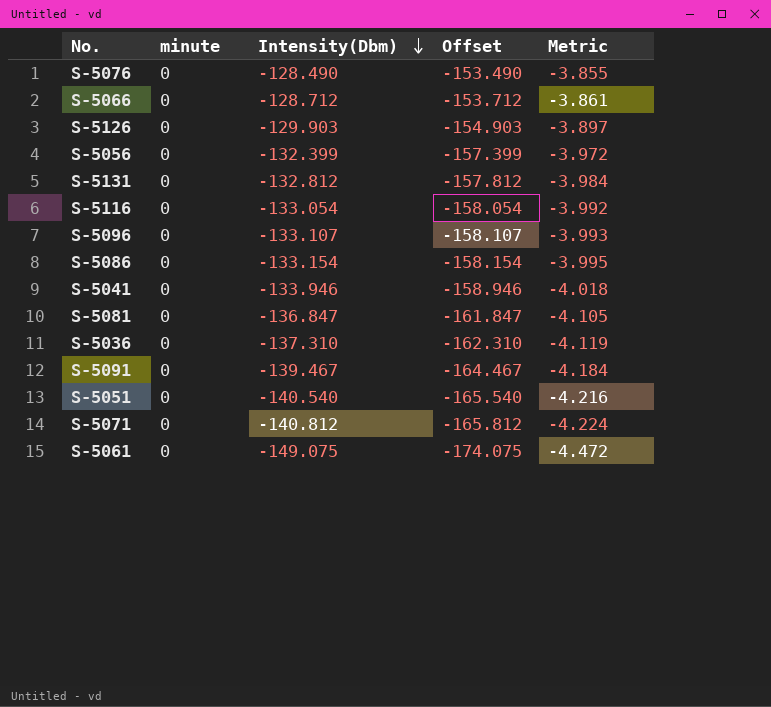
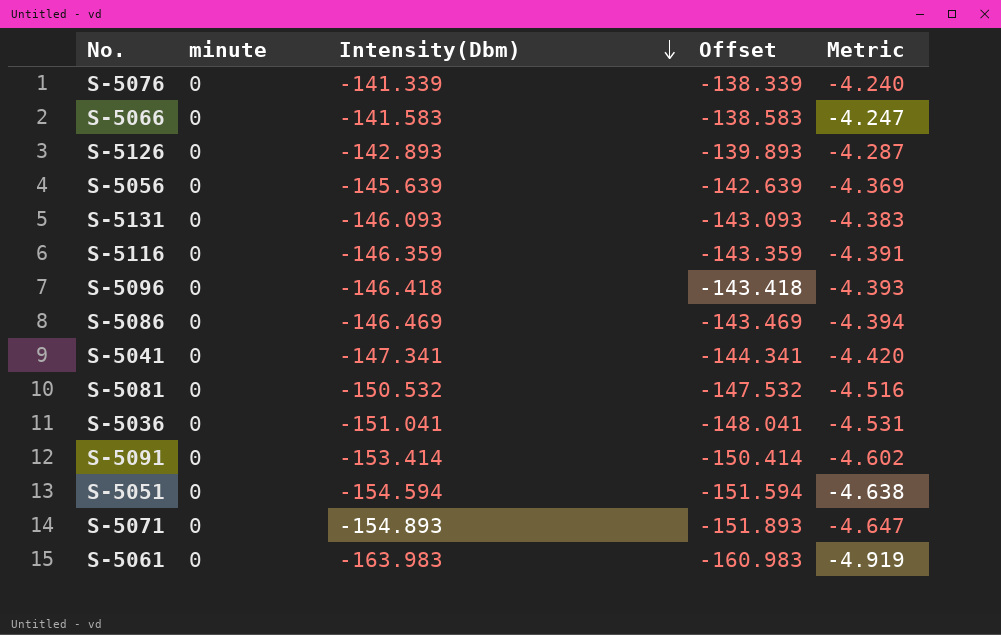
column Offset | formula: [Intensity(Dbm)] - 25 -> [Intensity(Dbm)] + 3
S-5076 | Intensity(Dbm): -128.490 -> -141.339
S-5076 | Metric: -3.855 -> -4.240
S-5066 | Intensity(Dbm): -128.712 -> -141.583
S-5066 | Metric: -3.861 -> -4.247
S-5126 | Intensity(Dbm): -129.903 -> -142.893
S-5126 | Metric: -3.897 -> -4.287
S-5056 | Intensity(Dbm): -132.399 -> -145.639
S-5056 | Metric: -3.972 -> -4.369
S-5131 | Intensity(Dbm): -132.812 -> -146.093
S-5131 | Metric: -3.984 -> -4.383
S-5116 | Intensity(Dbm): -133.054 -> -146.359
S-5116 | Metric: -3.992 -> -4.391
S-5096 | Intensity(Dbm): -133.107 -> -146.418
S-5096 | Metric: -3.993 -> -4.393
S-5086 | Intensity(Dbm): -133.154 -> -146.469
S-5086 | Metric: -3.995 -> -4.394
S-5041 | Intensity(Dbm): -133.946 -> -147.341
S-5041 | Metric: -4.018 -> -4.420
S-5081 | Intensity(Dbm): -136.847 -> -150.532
S-5081 | Metric: -4.105 -> -4.516
S-5036 | Intensity(Dbm): -137.310 -> -151.041
S-5036 | Metric: -4.119 -> -4.531
S-5091 | Intensity(Dbm): -139.467 -> -153.414
S-5091 | Metric: -4.184 -> -4.602
S-5051 | Intensity(Dbm): -140.540 -> -154.594
S-5051 | Metric: -4.216 -> -4.638
S-5071 | Intensity(Dbm): -140.812 -> -154.893
S-5071 | Metric: -4.224 -> -4.647
S-5061 | Intensity(Dbm): -149.075 -> -163.983
S-5061 | Metric: -4.472 -> -4.919

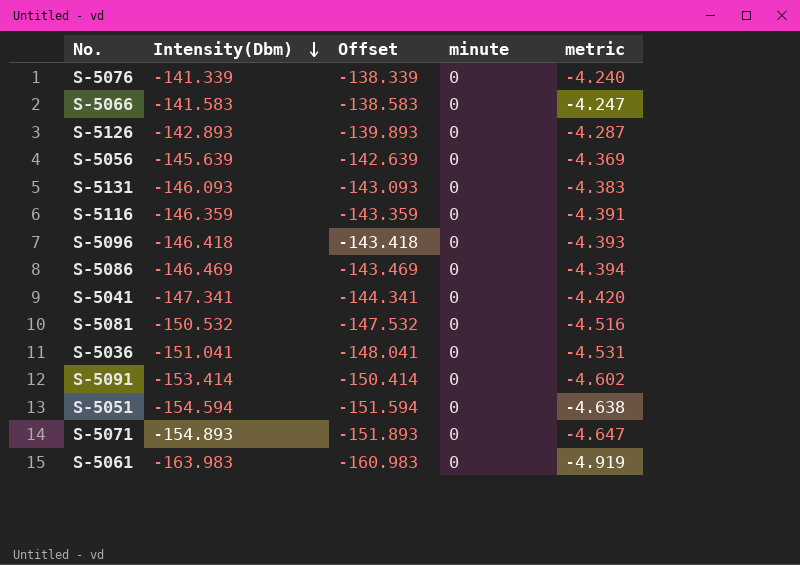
column minute | position: 2 -> 4
column name: Metric -> metric

